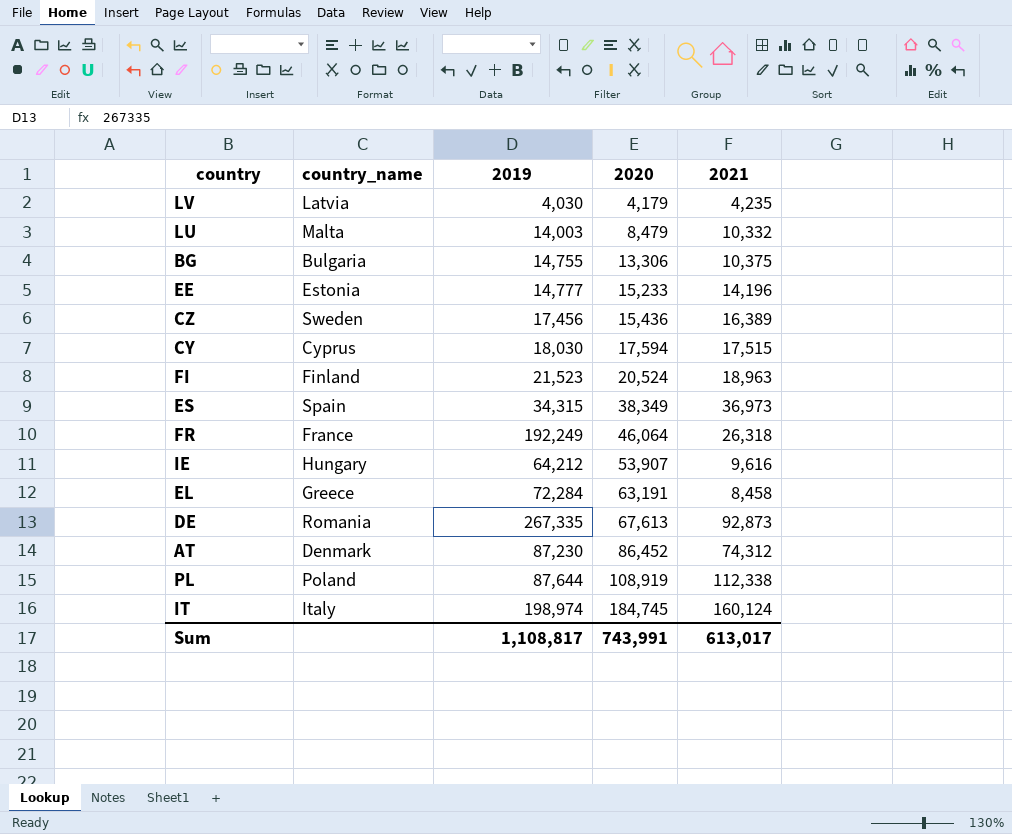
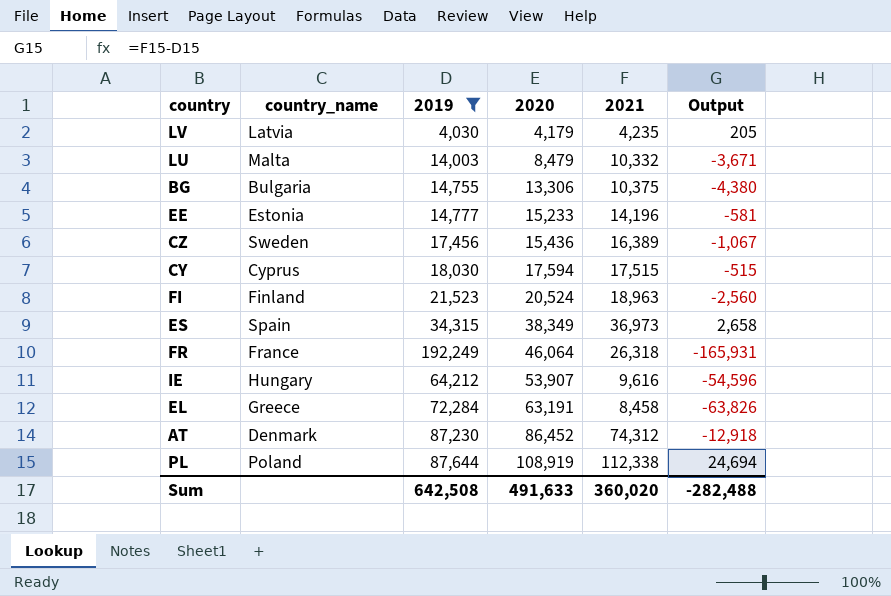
filter: none -> 2019 <= 192,249
column Output | formula: none -> [2021] - [2019]
Sum | 2019: 1,108,817 -> 642,508
Sum | 2020: 743,991 -> 491,633
Sum | 2021: 613,017 -> 360,020

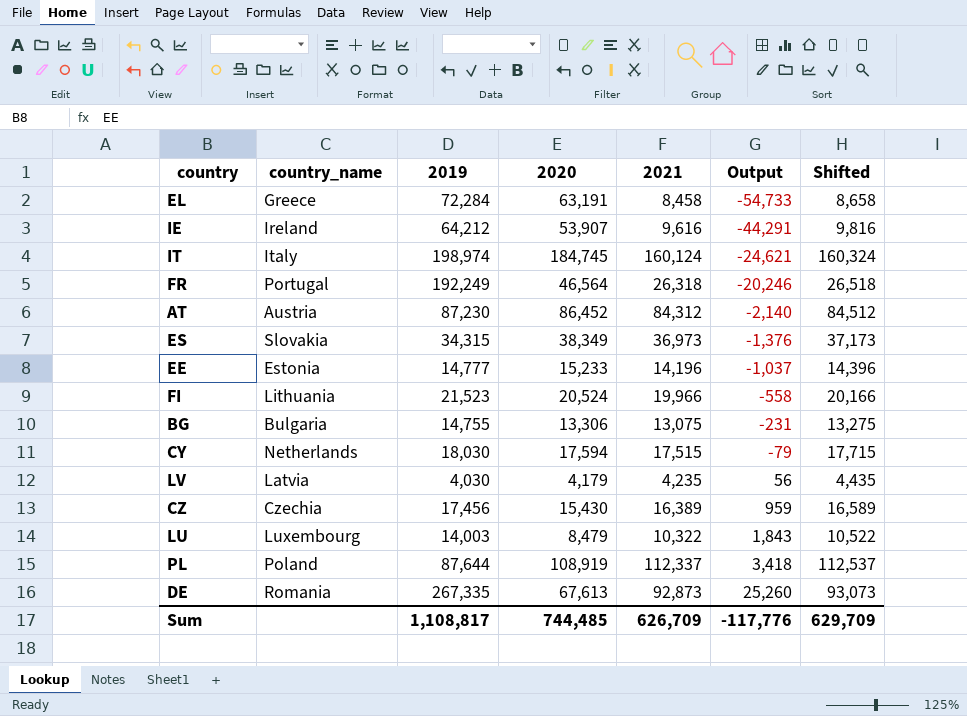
filter: 2019 <= 192,249 -> none
row order: 2020 ascending -> Output ascending
column Output | formula: [2021] - [2019] -> [2021] - [2020]
column Shifted | formula: none -> [2021] + 200
IE | country_name: Hungary -> Ireland
FR | country_name: France -> Portugal
FR | 2020: 46,064 -> 46,564
AT | country_name: Denmark -> Austria
AT | 2021: 74,312 -> 84,312
ES | country_name: Spain -> Slovakia
FI | country_name: Finland -> Lithuania
FI | 2021: 18,963 -> 19,966
BG | 2021: 10,375 -> 13,075
CY | country_name: Cyprus -> Netherlands
CZ | country_name: Sweden -> Czechia
CZ | 2020: 15,436 -> 15,430
LU | country_name: Malta -> Luxembourg
LU | 2021: 10,332 -> 10,322
PL | 2021: 112,338 -> 112,337
Sum | 2019: 642,508 -> 1,108,817
Sum | 2020: 491,633 -> 744,485
Sum | 2021: 360,020 -> 626,709
Sum | Output: -282,488 -> -117,776

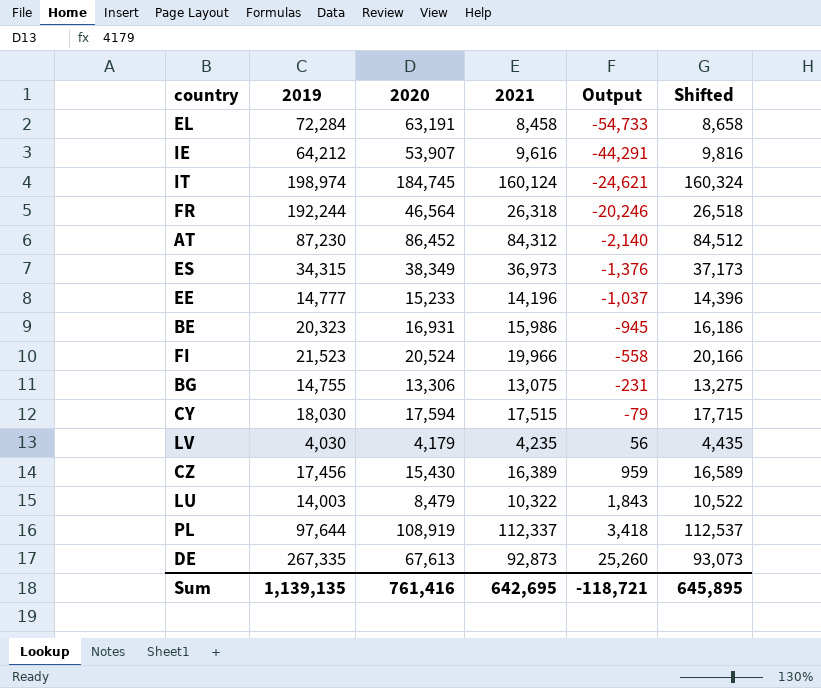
column country_name | position: 2 -> none
FR | 2019: 192,249 -> 192,244
row BE: none -> 20,323 | 16,931 | 15,986 | -945 | 16,186
PL | 2019: 87,644 -> 97,644
Sum | 2019: 1,108,817 -> 1,139,135
Sum | 2020: 744,485 -> 761,416
Sum | 2021: 626,709 -> 642,695
Sum | Output: -117,776 -> -118,721
Sum | Shifted: 629,709 -> 645,895

